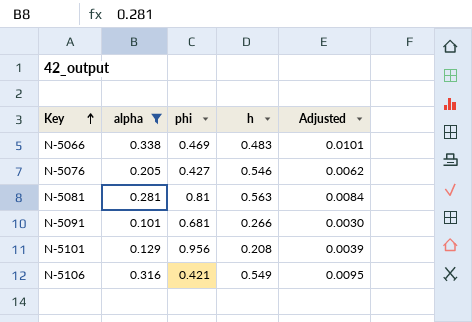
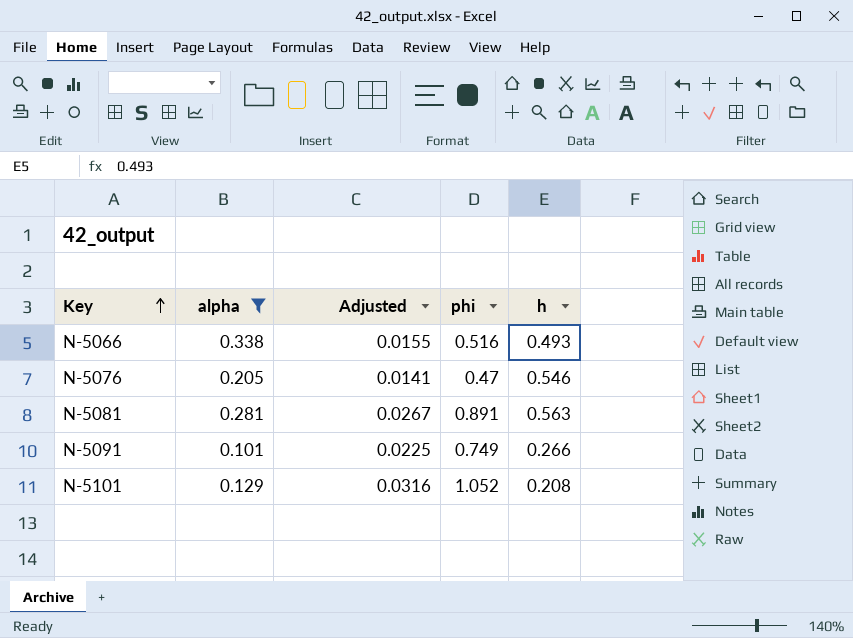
column Adjusted | formula: [alpha] * 0.03 -> [phi] * 0.03
column Adjusted | position: 5 -> 3
row N-5106: 0.316 | 0.421 | 0.549 | 0.0095 -> none
N-5066 | phi: 0.469 -> 0.516
N-5066 | h: 0.483 -> 0.493
N-5076 | phi: 0.427 -> 0.47
N-5081 | phi: 0.81 -> 0.891
N-5091 | phi: 0.681 -> 0.749
N-5101 | phi: 0.956 -> 1.052

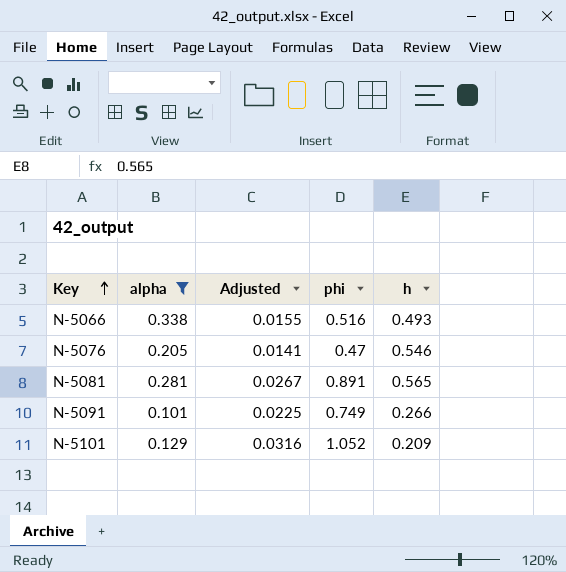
N-5081 | h: 0.563 -> 0.565
N-5101 | h: 0.208 -> 0.209

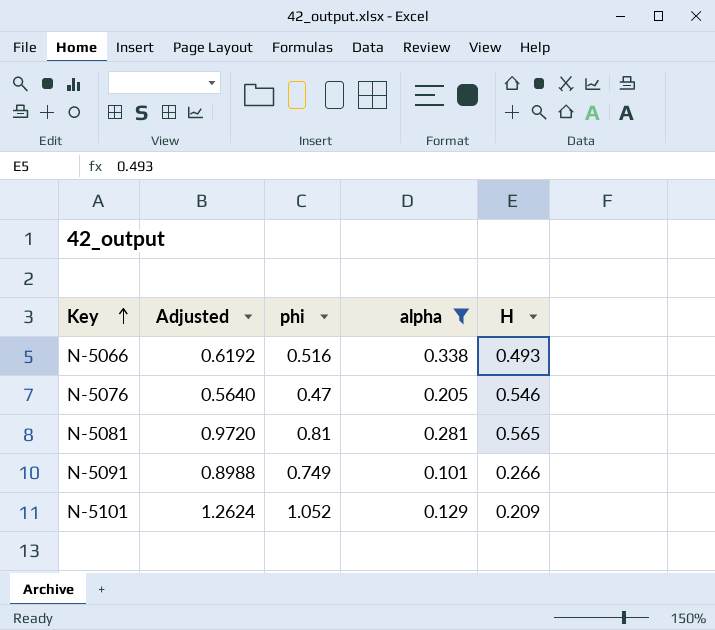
column Adjusted | formula: [phi] * 0.03 -> [phi] * 1.2
column alpha | position: 2 -> 4
column name: h -> H
N-5081 | phi: 0.891 -> 0.81

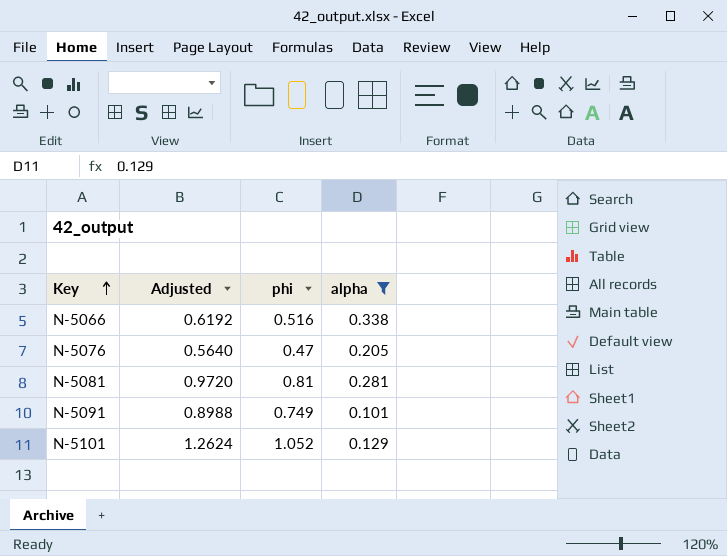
column H | position: 5 -> none

